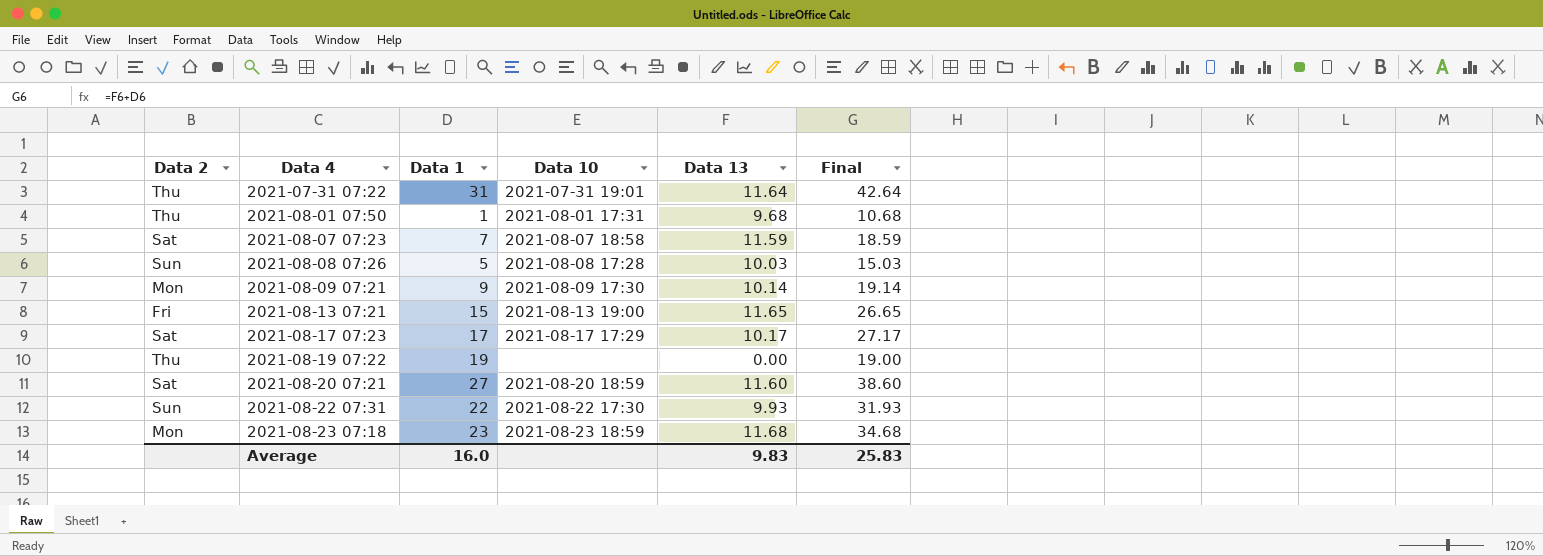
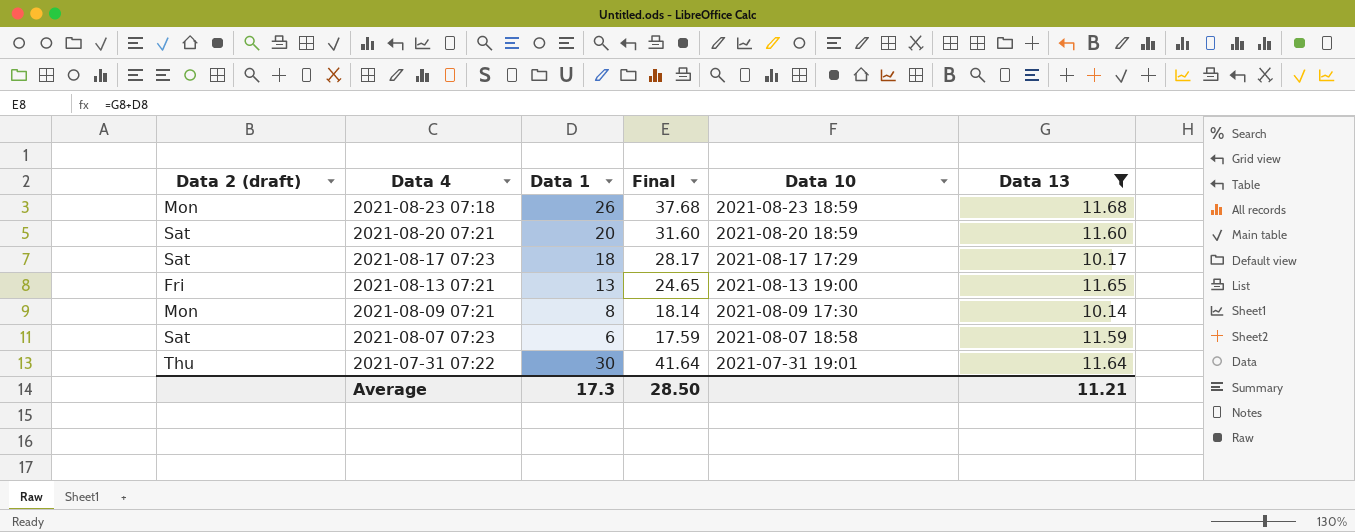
filter: none -> Data 13 >= 10.14
row order: Data 4 ascending -> Data 4 descending
column name: Data 2 -> Data 2 (draft)
column Final | position: 6 -> 4
2021-08-23 07:18 | Data 1: 23 -> 26
2021-08-23 07:18 | Final: 34.68 -> 37.68
2021-08-20 07:21 | Data 1: 27 -> 20
2021-08-20 07:21 | Final: 38.60 -> 31.60
2021-08-17 07:23 | Data 1: 17 -> 18
2021-08-17 07:23 | Final: 27.17 -> 28.17
2021-08-13 07:21 | Data 1: 15 -> 13
2021-08-13 07:21 | Final: 26.65 -> 24.65
2021-08-09 07:21 | Data 1: 9 -> 8
2021-08-09 07:21 | Final: 19.14 -> 18.14
2021-08-07 07:23 | Data 1: 7 -> 6
2021-08-07 07:23 | Final: 18.59 -> 17.59
2021-07-31 07:22 | Data 1: 31 -> 30
2021-07-31 07:22 | Final: 42.64 -> 41.64
Average | Data 1: 16.0 -> 17.3
Average | Final: 25.83 -> 28.50
Average | Data 13: 9.83 -> 11.21

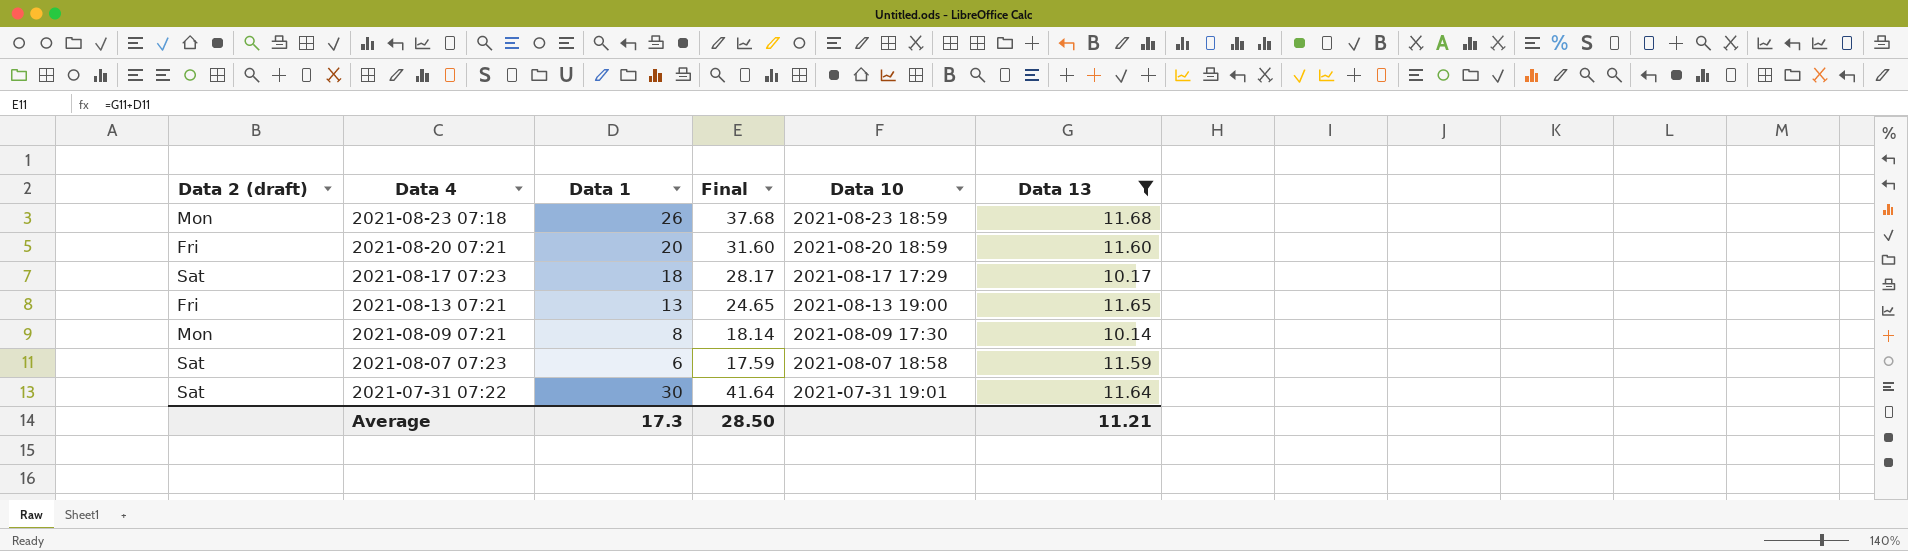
2021-08-20 07:21 | Data 2 (draft): Sat -> Fri
2021-07-31 07:22 | Data 2 (draft): Thu -> Sat

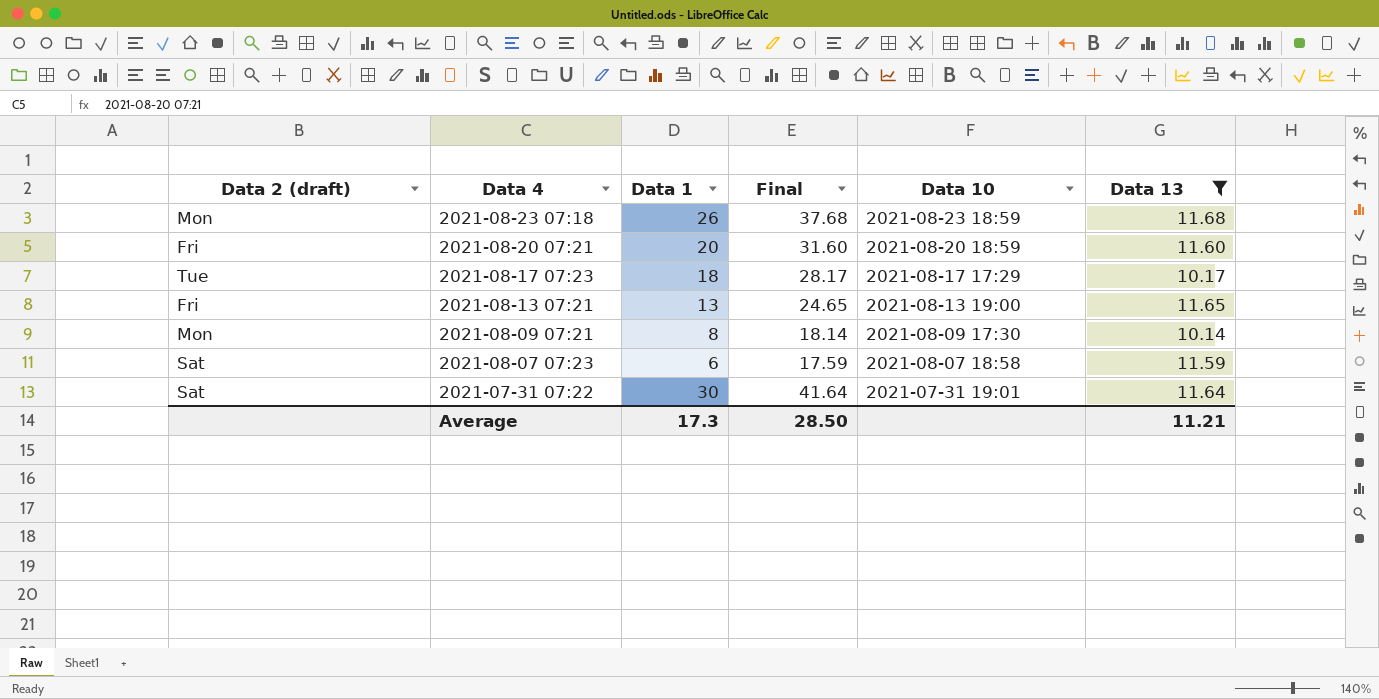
2021-08-17 07:23 | Data 2 (draft): Sat -> Tue

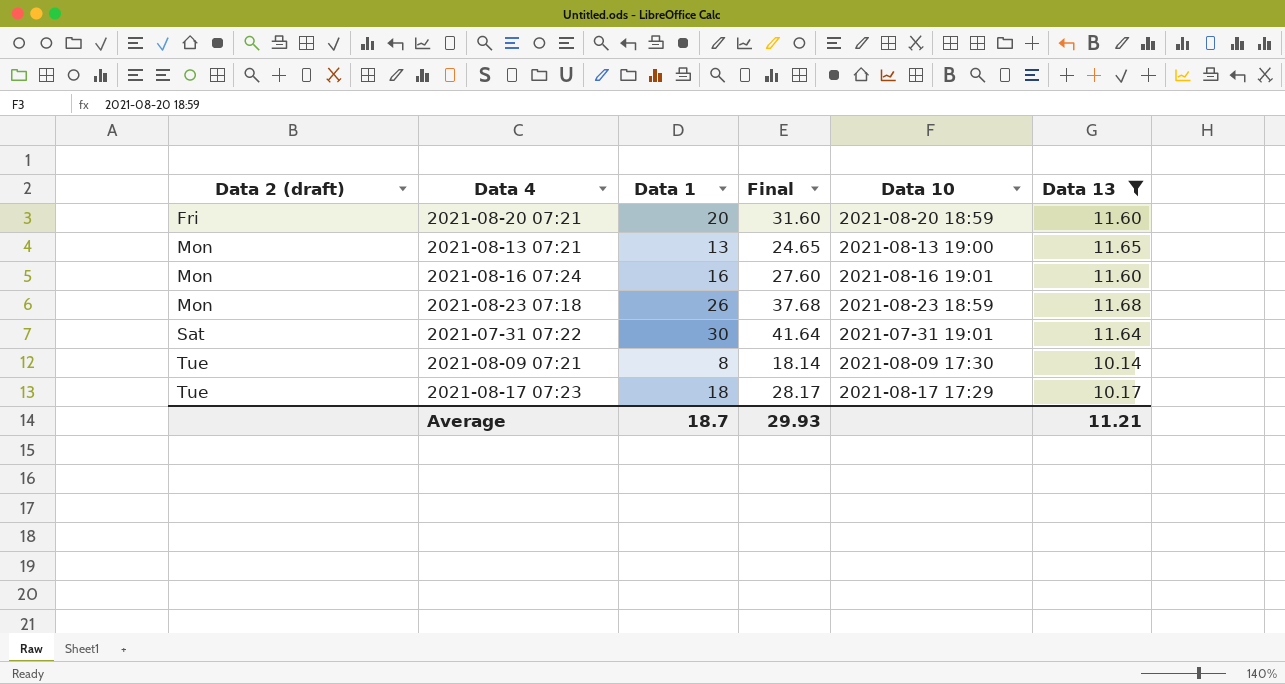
row order: Data 4 descending -> Data 2 (draft) ascending
row 2021-08-07 07:23: Sat | 6 | 17.59 | 2021-08-07 18:58 | 11.59 -> none
2021-08-13 07:21 | Data 2 (draft): Fri -> Mon
row 2021-08-16 07:24: none -> Mon | 16 | 27.60 | 2021-08-16 19:01 | 11.60
2021-08-09 07:21 | Data 2 (draft): Mon -> Tue
Average | Data 1: 17.3 -> 18.7
Average | Final: 28.50 -> 29.93

